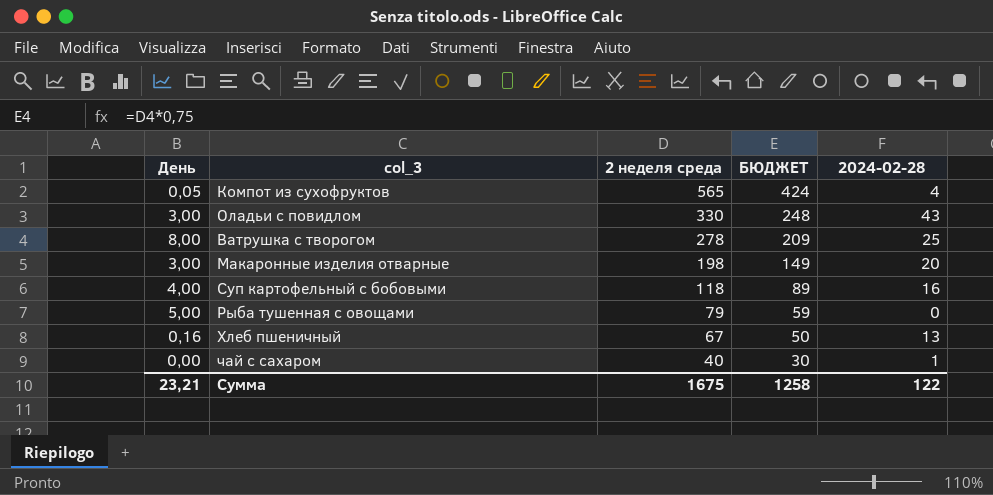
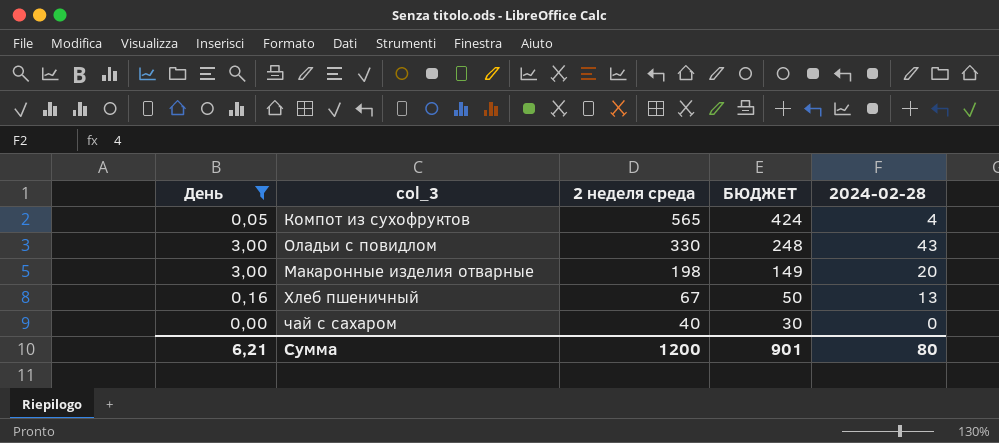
filter: none -> День <= 3,00
чай с сахаром | 2024-02-28: 1 -> 0
Сумма | День: 23,21 -> 6,21
Сумма | 2 неделя среда: 1675 -> 1200
Сумма | БЮДЖЕТ: 1258 -> 901
Сумма | 2024-02-28: 122 -> 80

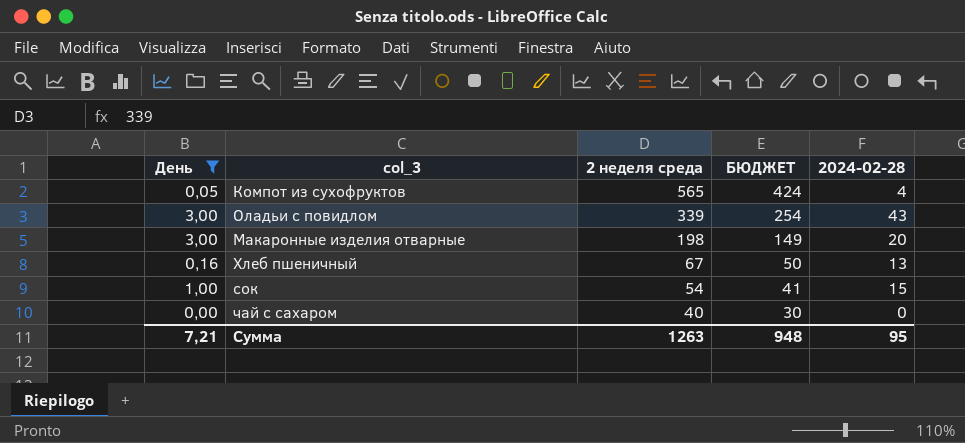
Оладьи с повидлом | 2 неделя среда: 330 -> 339
Оладьи с повидлом | БЮДЖЕТ: 248 -> 254
row сок: none -> 1,00 | 54 | 41 | 15
Сумма | День: 6,21 -> 7,21
Сумма | 2 неделя среда: 1200 -> 1263
Сумма | БЮДЖЕТ: 901 -> 948
Сумма | 2024-02-28: 80 -> 95

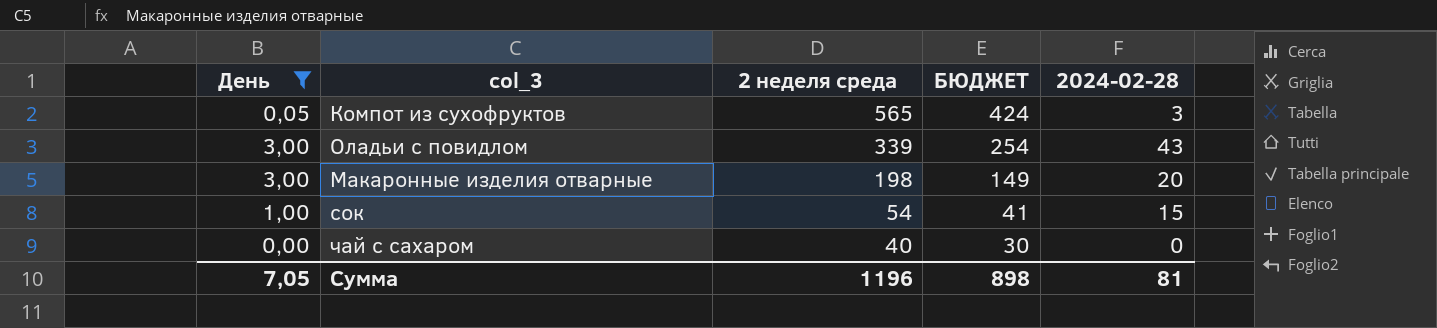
row Хлеб пшеничный: 0,16 | 67 | 50 | 13 -> none
Компот из сухофруктов | 2024-02-28: 4 -> 3
Сумма | День: 7,21 -> 7,05
Сумма | 2 неделя среда: 1263 -> 1196
Сумма | БЮДЖЕТ: 948 -> 898
Сумма | 2024-02-28: 95 -> 81

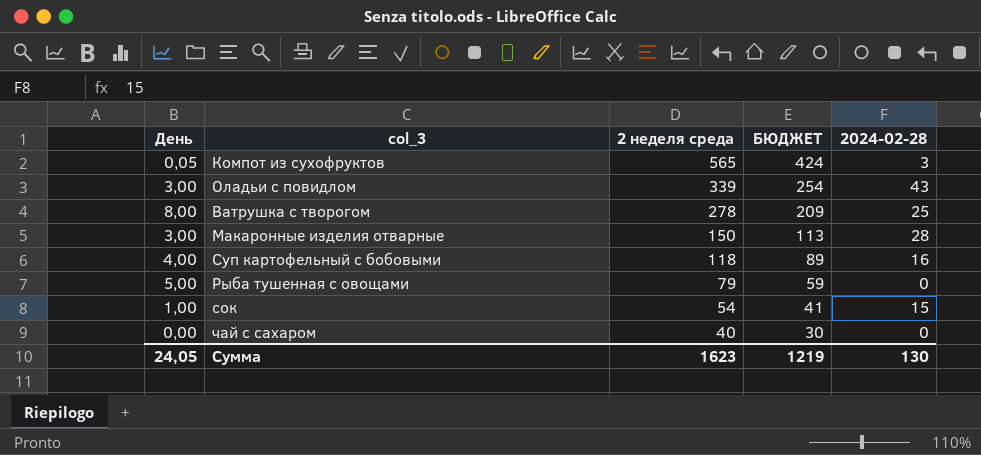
filter: День <= 3,00 -> none
Макаронные изделия отварные | 2 неделя среда: 198 -> 150
Макаронные изделия отварные | БЮДЖЕТ: 149 -> 113
Макаронные изделия отварные | 2024-02-28: 20 -> 28
Сумма | День: 7,05 -> 24,05
Сумма | 2 неделя среда: 1196 -> 1623
Сумма | БЮДЖЕТ: 898 -> 1219
Сумма | 2024-02-28: 81 -> 130

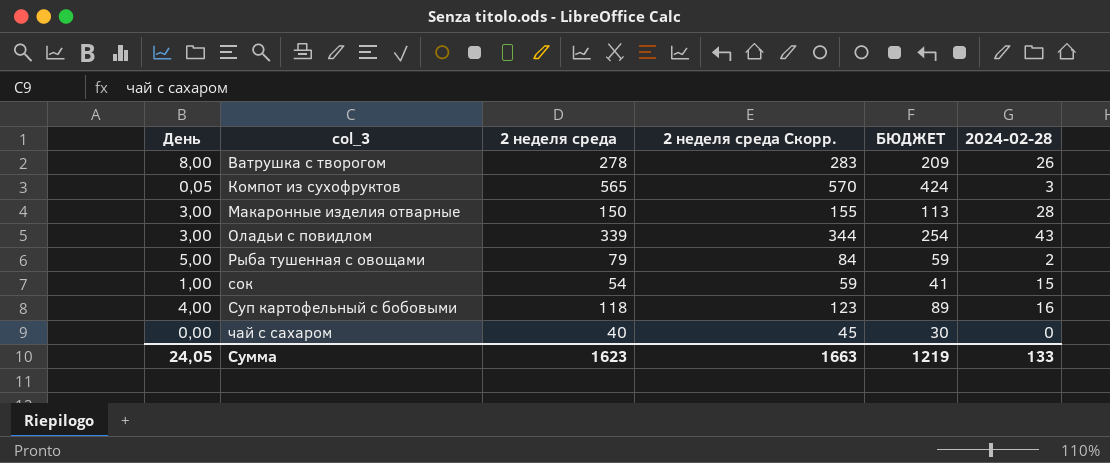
row order: 2 неделя среда descending -> col_3 ascending
column 2 неделя среда Скорр. | formula: none -> [2 неделя среда] + 5
Ватрушка с творогом | 2024-02-28: 25 -> 26
Рыба тушенная с овощами | 2024-02-28: 0 -> 2
Сумма | 2024-02-28: 130 -> 133

